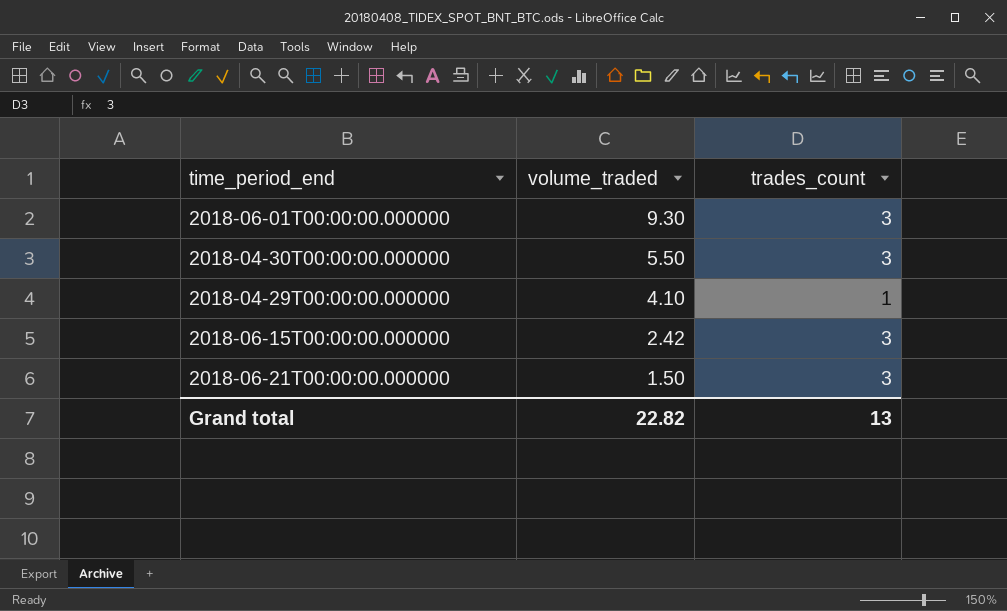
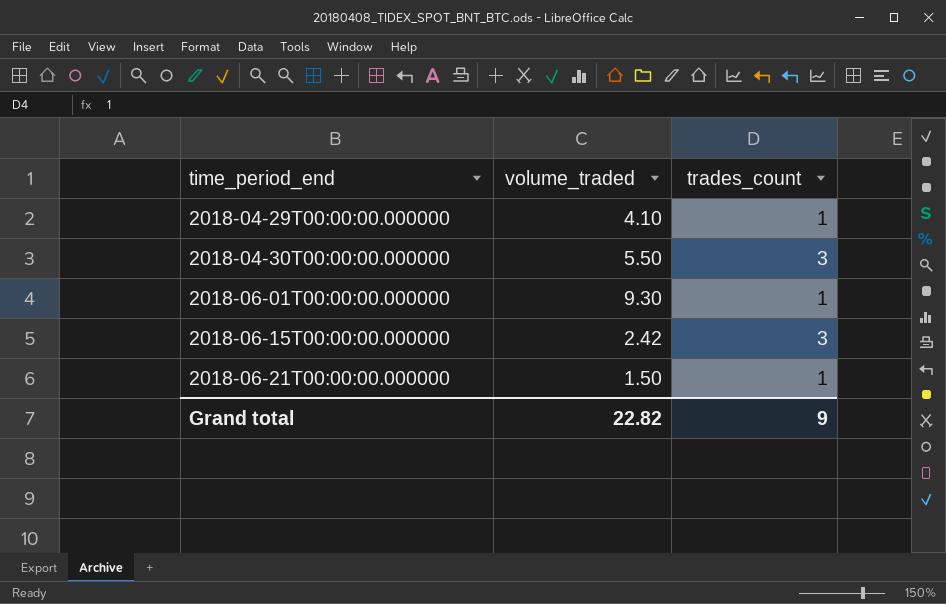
row order: volume_traded descending -> time_period_end ascending
2018-06-01T00:00:00.000000 | trades_count: 3 -> 1
2018-06-21T00:00:00.000000 | trades_count: 3 -> 1
Grand total | trades_count: 13 -> 9

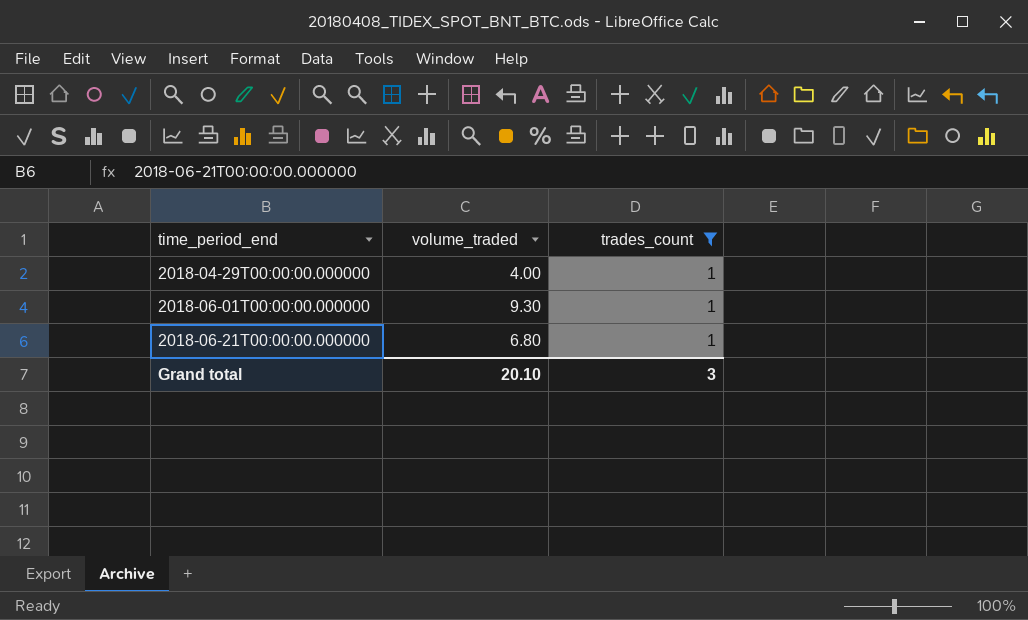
filter: none -> trades_count = 1
2018-04-29T00:00:00.000000 | volume_traded: 4.10 -> 4.00
2018-06-21T00:00:00.000000 | volume_traded: 1.50 -> 6.80
Grand total | volume_traded: 22.82 -> 20.10
Grand total | trades_count: 9 -> 3

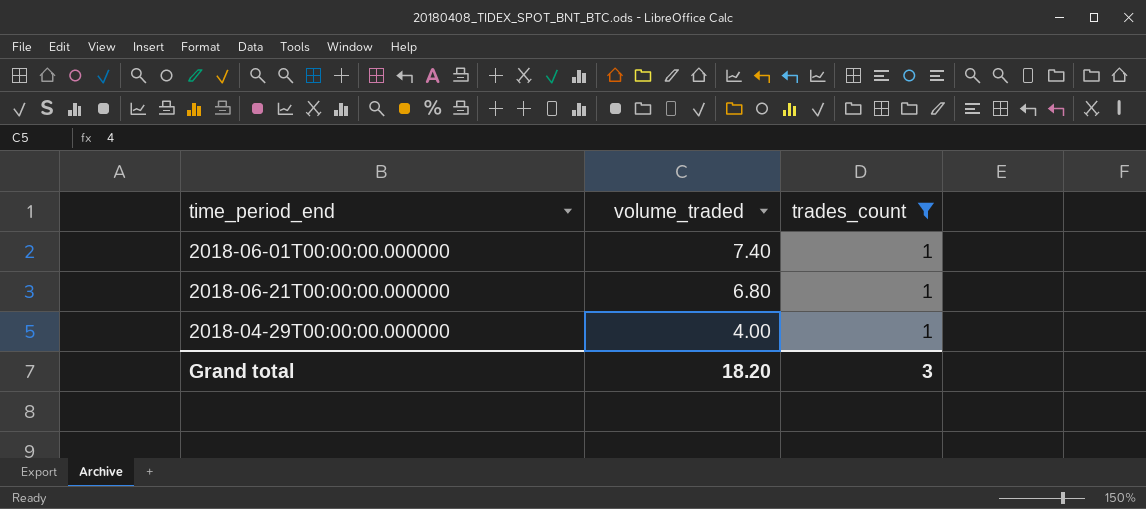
row order: time_period_end ascending -> volume_traded descending
2018-06-01T00:00:00.000000 | volume_traded: 9.30 -> 7.40
Grand total | volume_traded: 20.10 -> 18.20

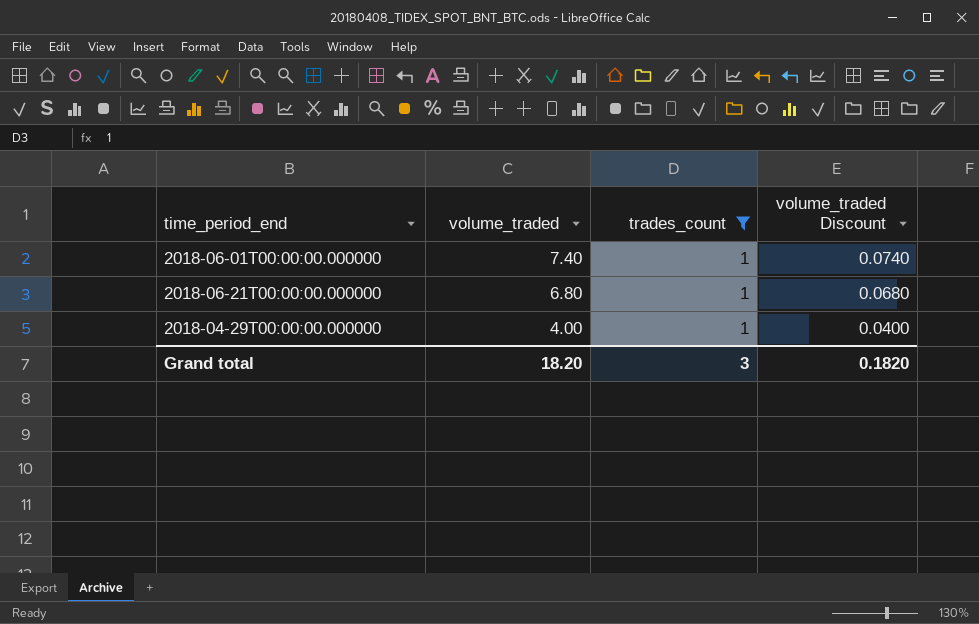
column volume_traded Discount | formula: none -> [volume_traded] * 0.01

